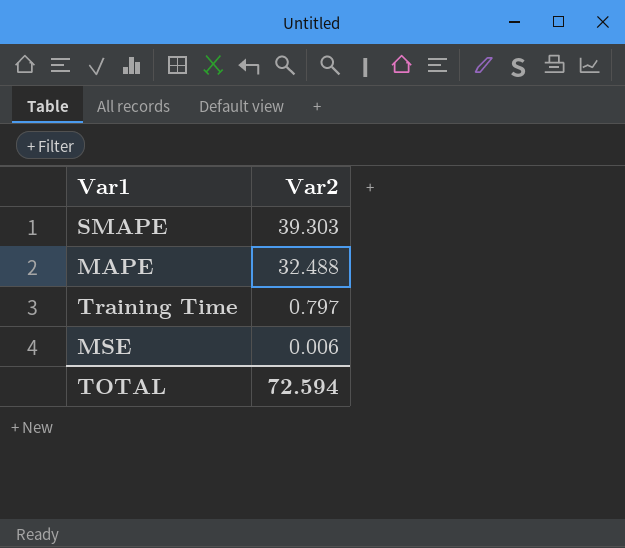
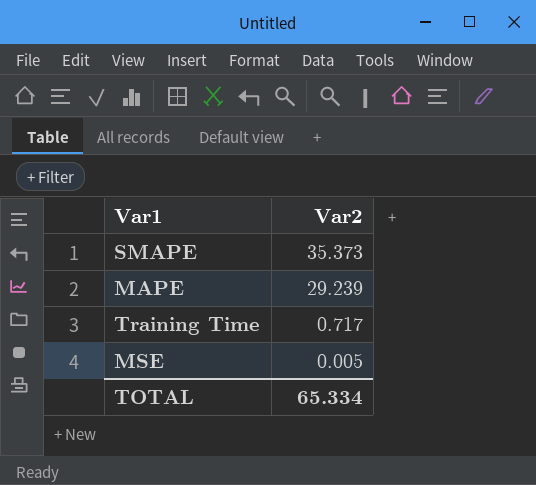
SMAPE | Var2: 39.303 -> 35.373
MAPE | Var2: 32.488 -> 29.239
Training Time | Var2: 0.797 -> 0.717
MSE | Var2: 0.006 -> 0.005
TOTAL | Var2: 72.594 -> 65.334

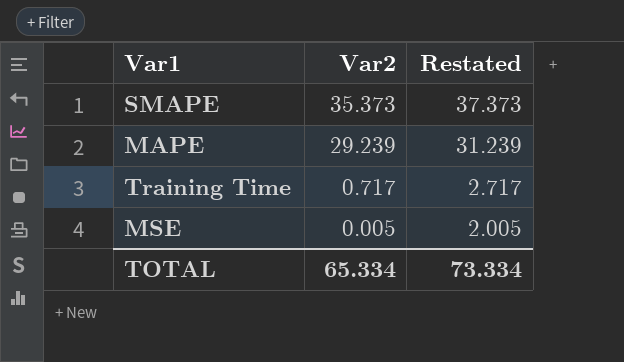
column Restated | formula: none -> [Var2] + 2

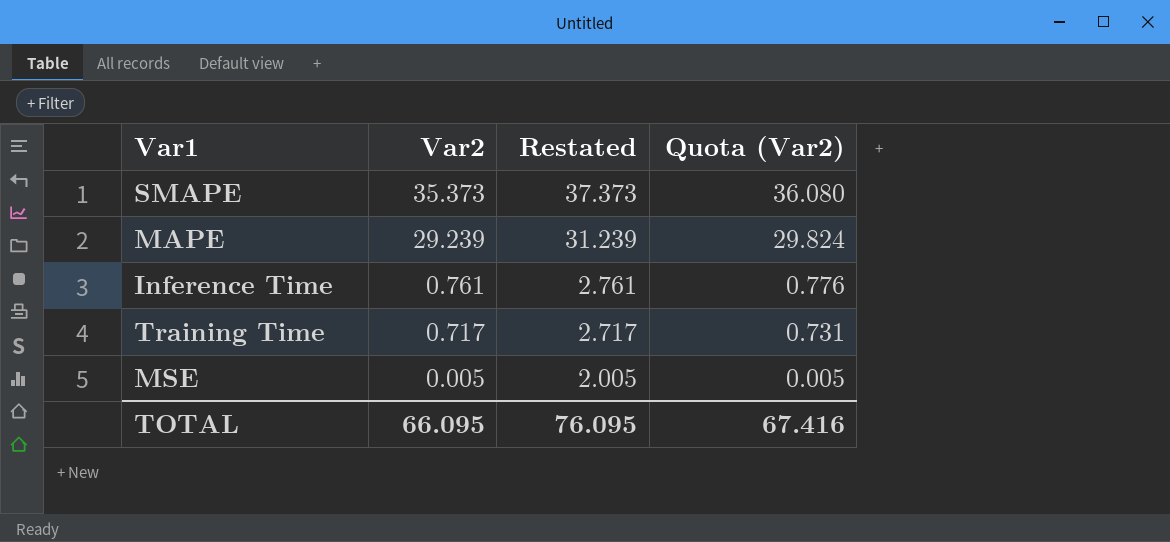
column Quota (Var2) | formula: none -> [Var2] * 1.02
row Inference Time: none -> 0.761 | 2.761 | 0.776
TOTAL | Var2: 65.334 -> 66.095
TOTAL | Restated: 73.334 -> 76.095

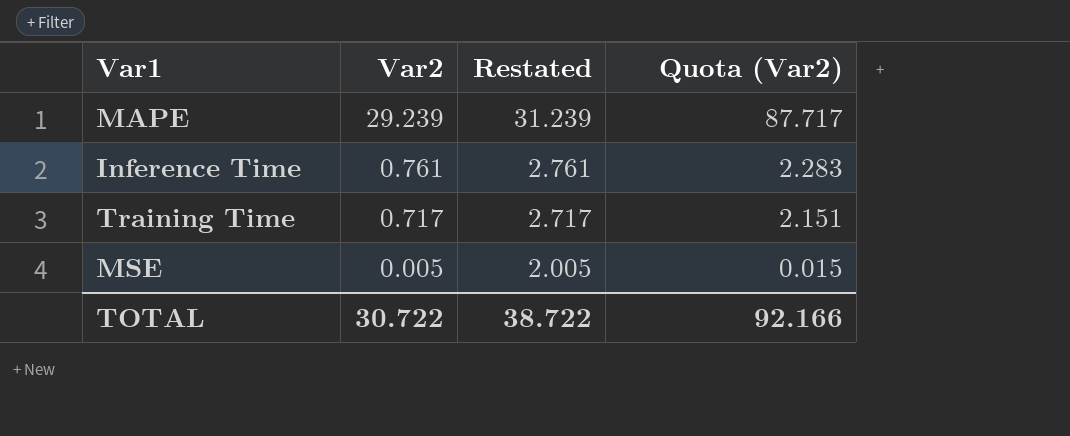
column Quota (Var2) | formula: [Var2] * 1.02 -> [Var2] * 3
row SMAPE: 35.373 | 37.373 | 36.080 -> none
TOTAL | Var2: 66.095 -> 30.722
TOTAL | Restated: 76.095 -> 38.722
TOTAL | Quota (Var2): 67.416 -> 92.166

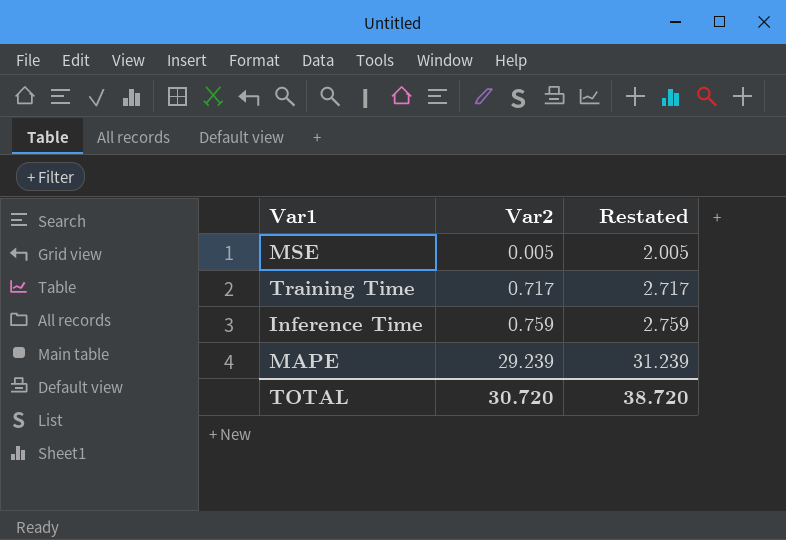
row order: Var2 descending -> Var2 ascending
column Quota (Var2) | formula: [Var2] * 3 -> none
Inference Time | Var2: 0.761 -> 0.759
Inference Time | Restated: 2.761 -> 2.759
TOTAL | Var2: 30.722 -> 30.720
TOTAL | Restated: 38.722 -> 38.720

